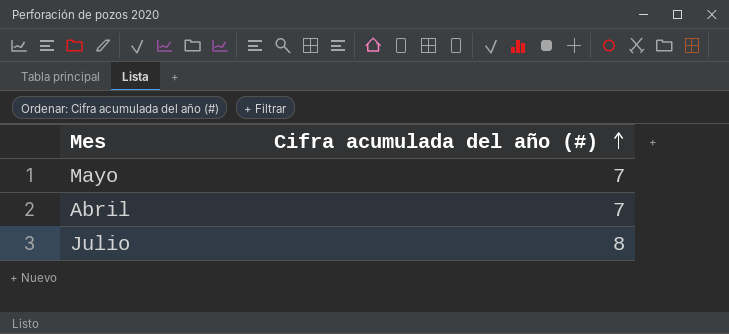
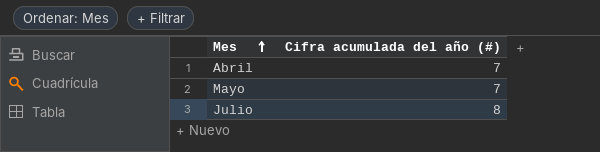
row order: Cifra acumulada del año (#) ascending -> Mes ascending

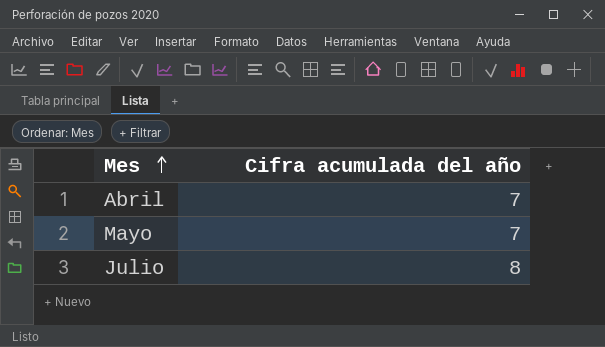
column name: Cifra acumulada del año (#) -> Cifra acumulada del año

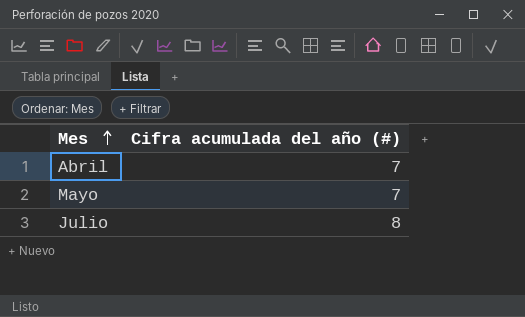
column name: Cifra acumulada del año -> Cifra acumulada del año (#)

